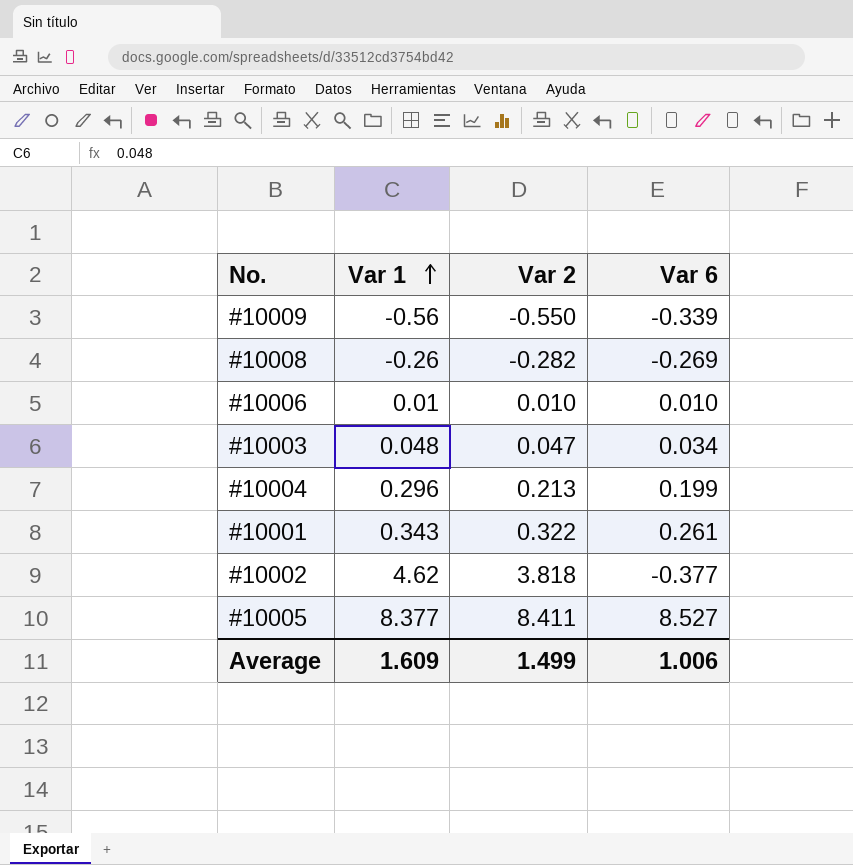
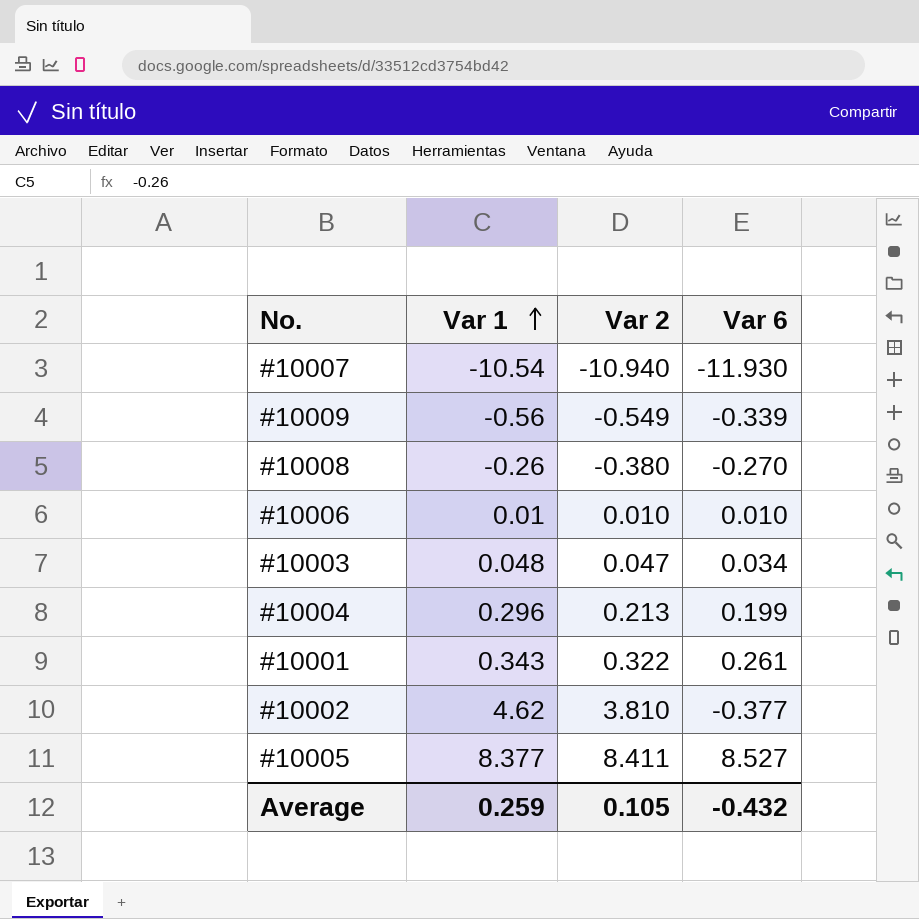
row #10007: none -> -10.54 | -10.940 | -11.930
#10009 | Var 2: -0.550 -> -0.549
#10008 | Var 2: -0.282 -> -0.380
#10008 | Var 6: -0.269 -> -0.270
#10002 | Var 2: 3.818 -> 3.810
Average | Var 1: 1.609 -> 0.259
Average | Var 2: 1.499 -> 0.105
Average | Var 6: 1.006 -> -0.432

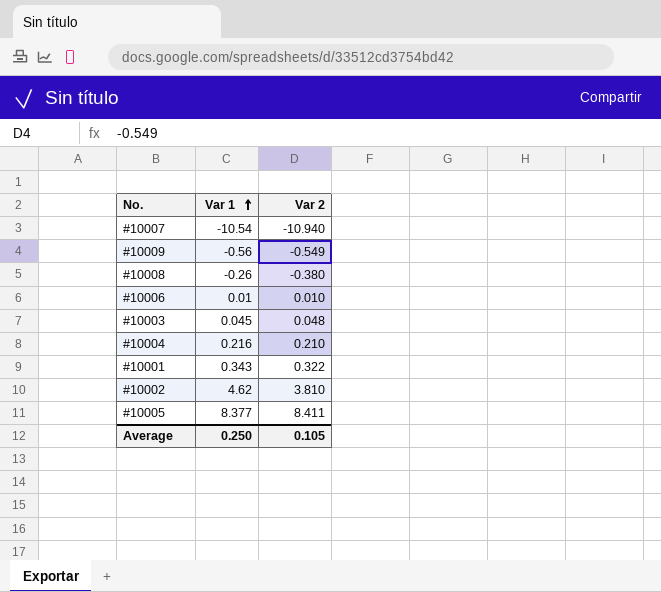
column Var 6 | position: 4 -> none
#10003 | Var 1: 0.048 -> 0.045
#10003 | Var 2: 0.047 -> 0.048
#10004 | Var 1: 0.296 -> 0.216
#10004 | Var 2: 0.213 -> 0.210
Average | Var 1: 0.259 -> 0.250

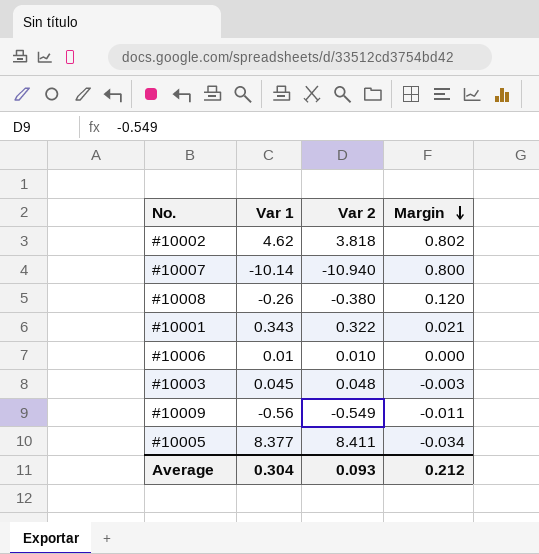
row order: Var 1 ascending -> Margin descending
column Margin | formula: none -> [Var 1] - [Var 2]
row #10004: 0.216 | 0.210 -> none
#10002 | Var 2: 3.810 -> 3.818
#10007 | Var 1: -10.54 -> -10.14
Average | Var 1: 0.250 -> 0.304
Average | Var 2: 0.105 -> 0.093

